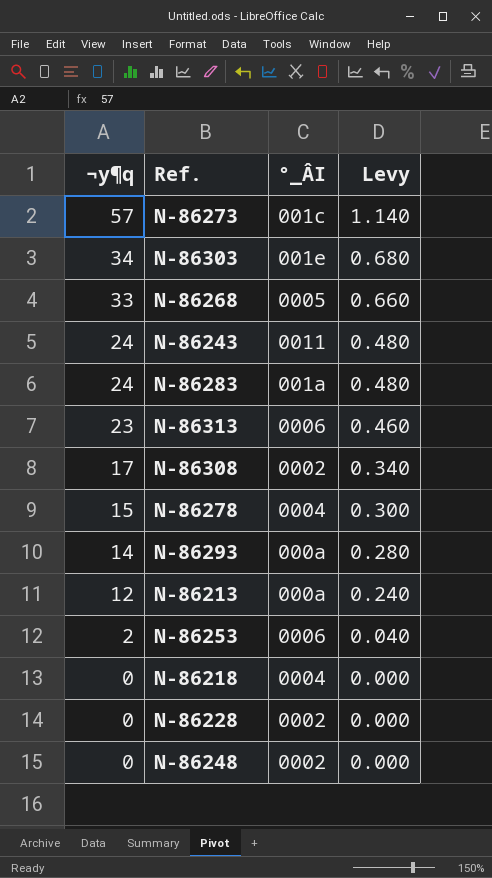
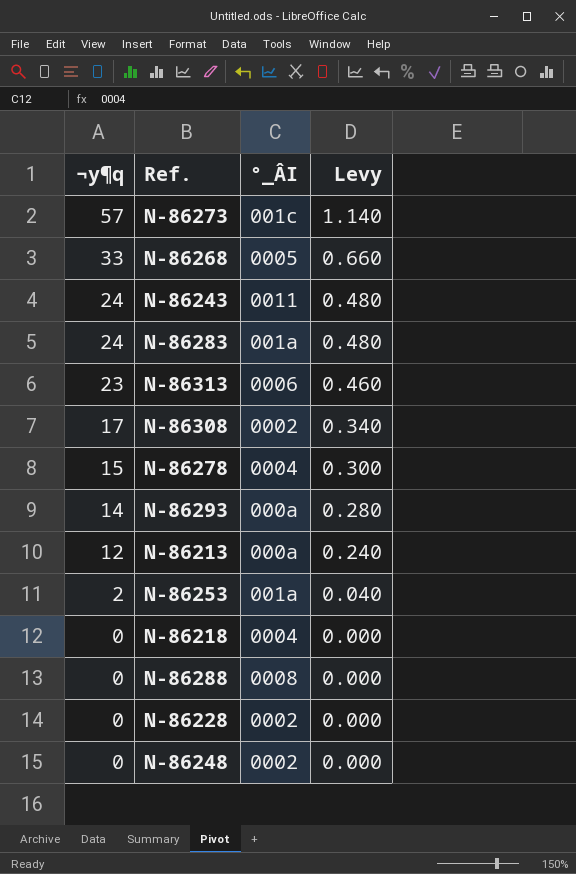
row N-86303: 34 | 001e | 0.680 -> none
N-86253 | °_ÂI: 0006 -> 001a
row N-86288: none -> 0 | 0008 | 0.000

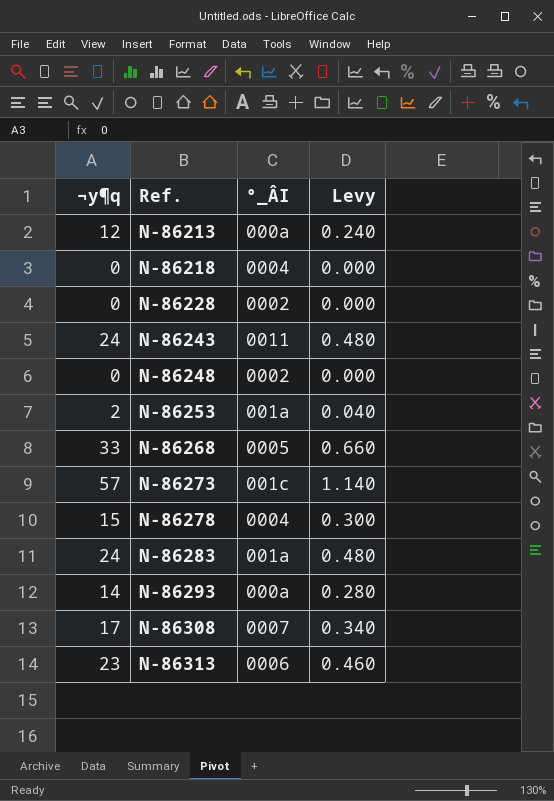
row order: ¬y¶q descending -> Ref. ascending
row N-86288: 0 | 0008 | 0.000 -> none
N-86308 | °_ÂI: 0002 -> 0007

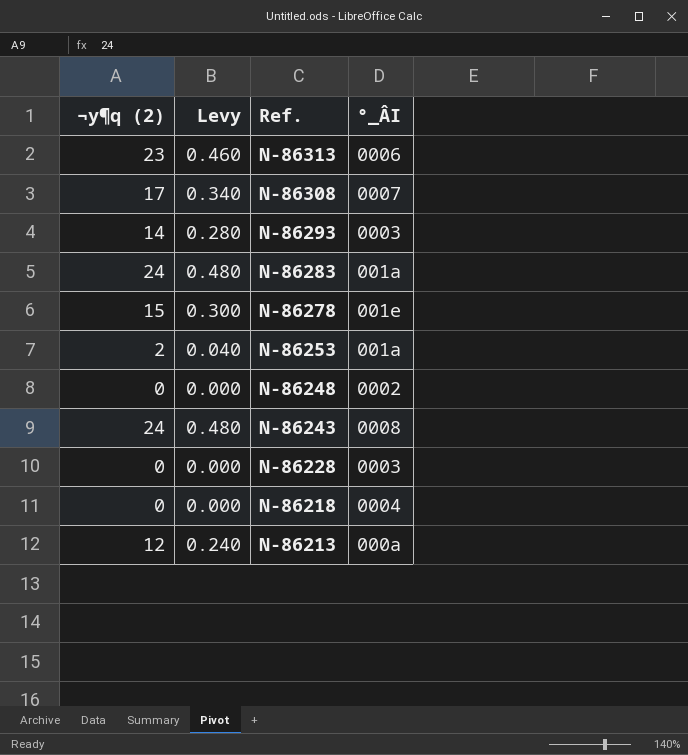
row order: Ref. ascending -> Ref. descending
column name: ¬y¶q -> ¬y¶q (2)
column Levy | position: 4 -> 2
row N-86268: 33 | 0005 | 0.660 -> none
row N-86273: 57 | 001c | 1.140 -> none
N-86293 | °_ÂI: 000a -> 0003
N-86278 | °_ÂI: 0004 -> 001e
N-86243 | °_ÂI: 0011 -> 0008
N-86228 | °_ÂI: 0002 -> 0003

